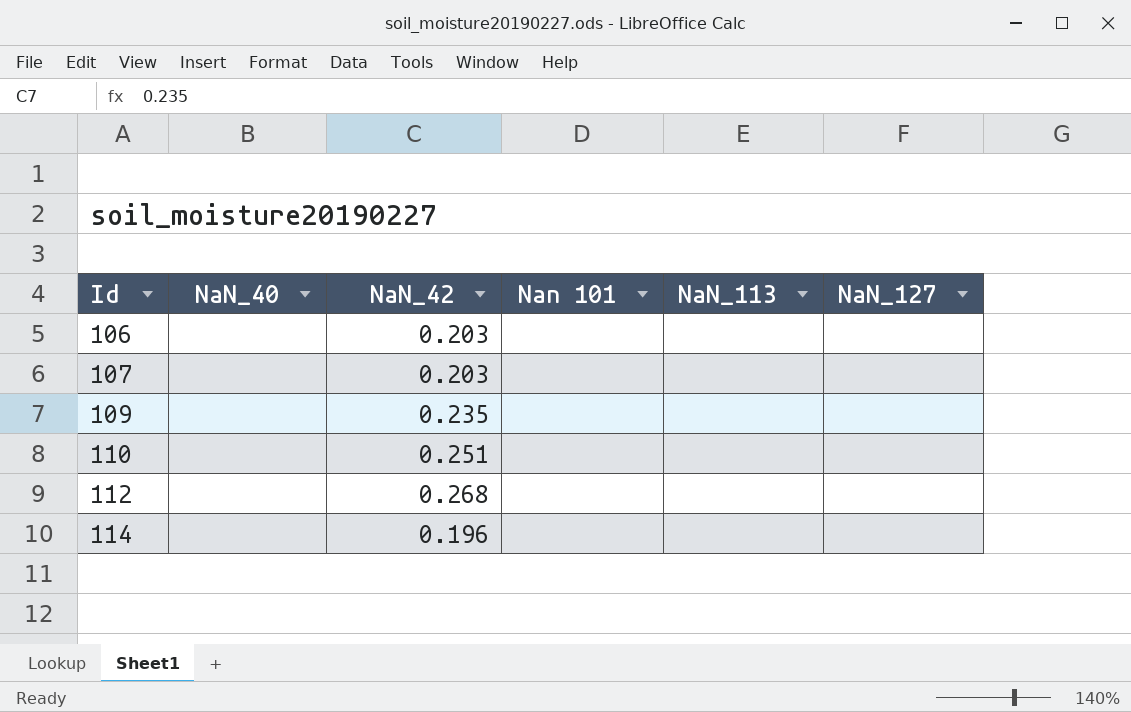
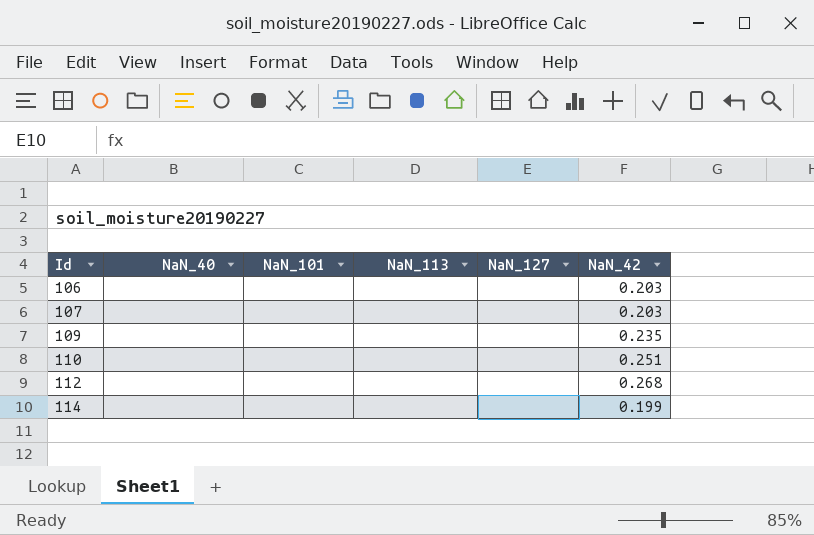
column name: Nan 101 -> NaN_101
column NaN_42 | position: 3 -> 6
114 | NaN_42: 0.196 -> 0.199

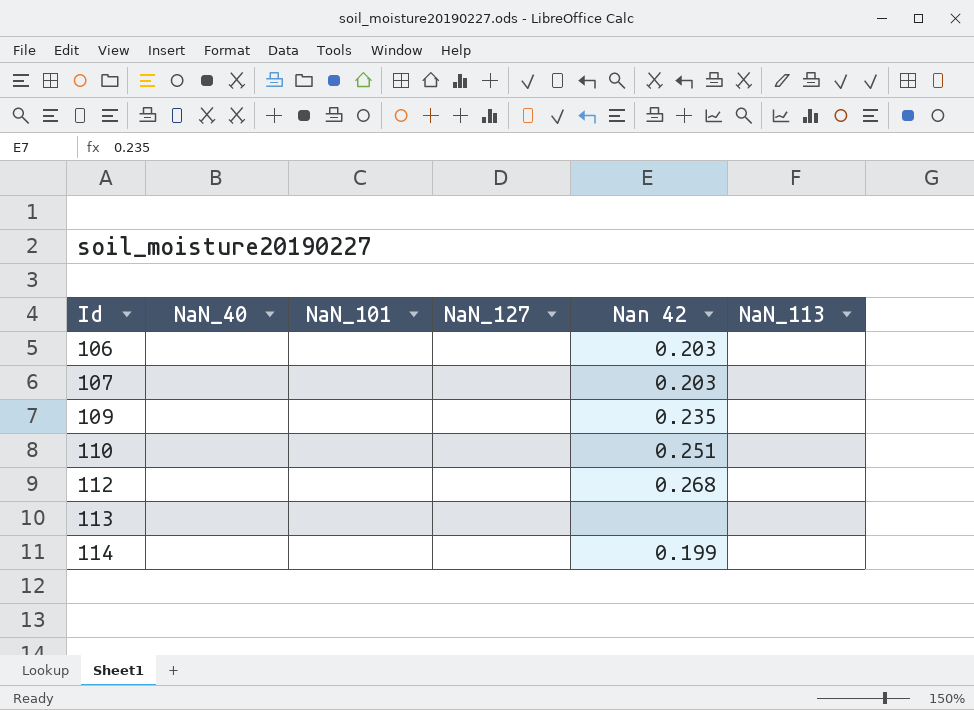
column name: NaN_42 -> Nan 42
column NaN_113 | position: 4 -> 6
row 113: none -> none | none | none | none | none

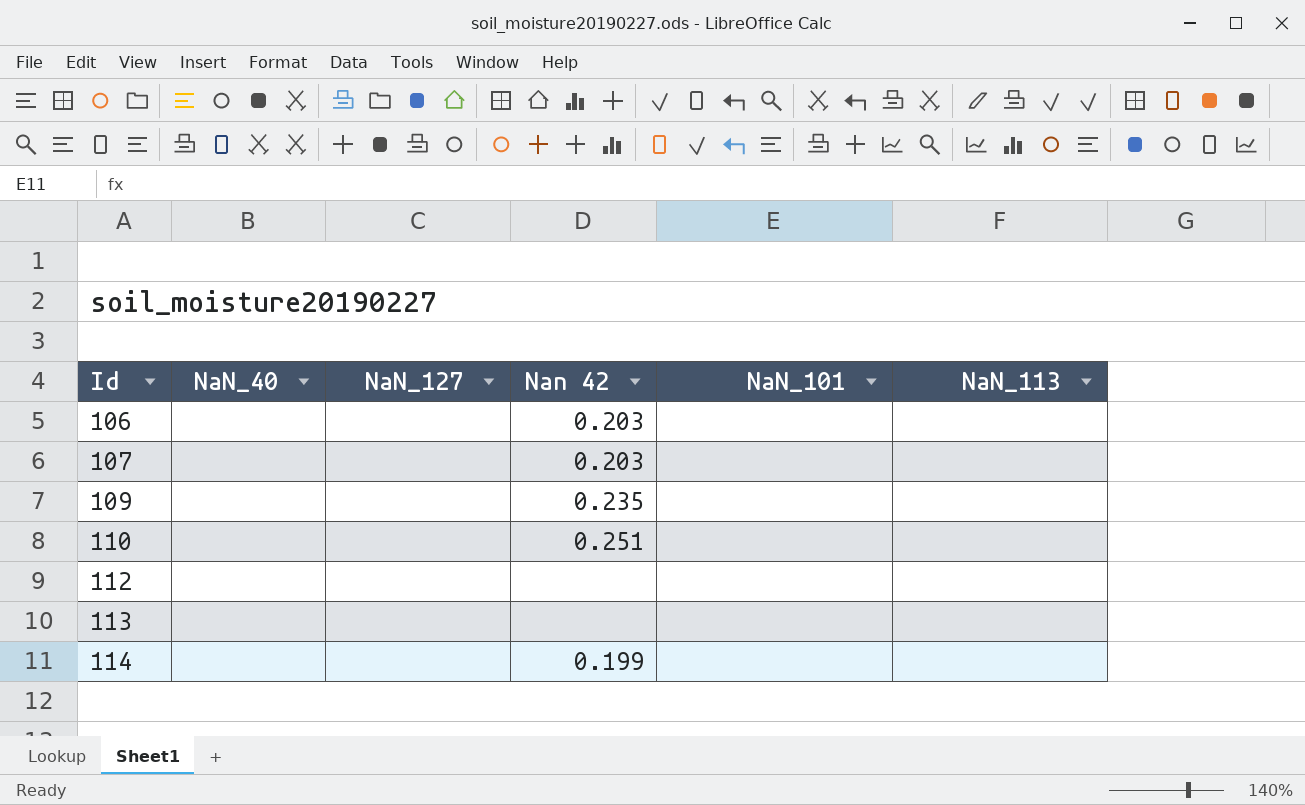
column NaN_101 | position: 3 -> 5
112 | Nan 42: 0.268 -> none

